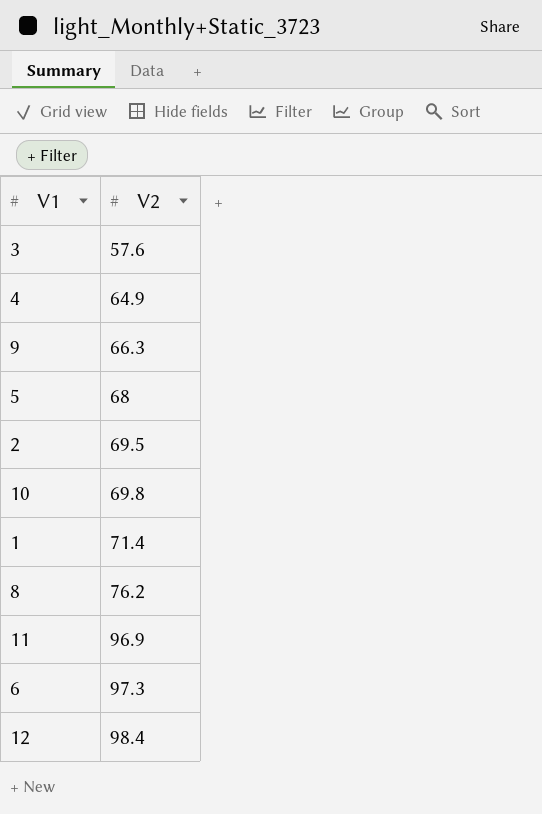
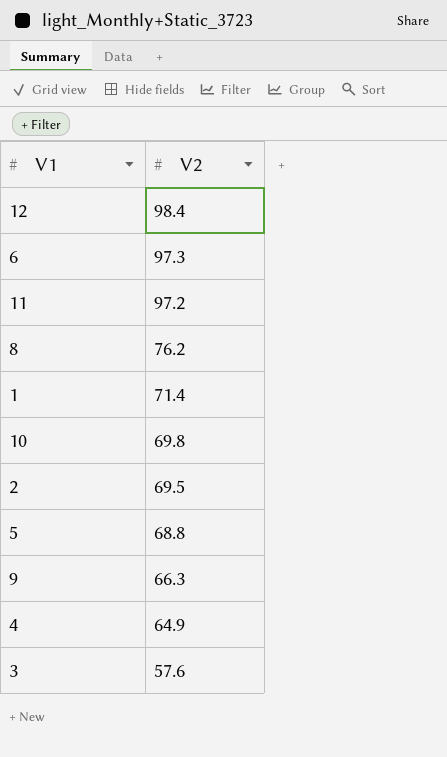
row order: V2 ascending -> V2 descending
11 | V2: 96.9 -> 97.2
5 | V2: 68 -> 68.8

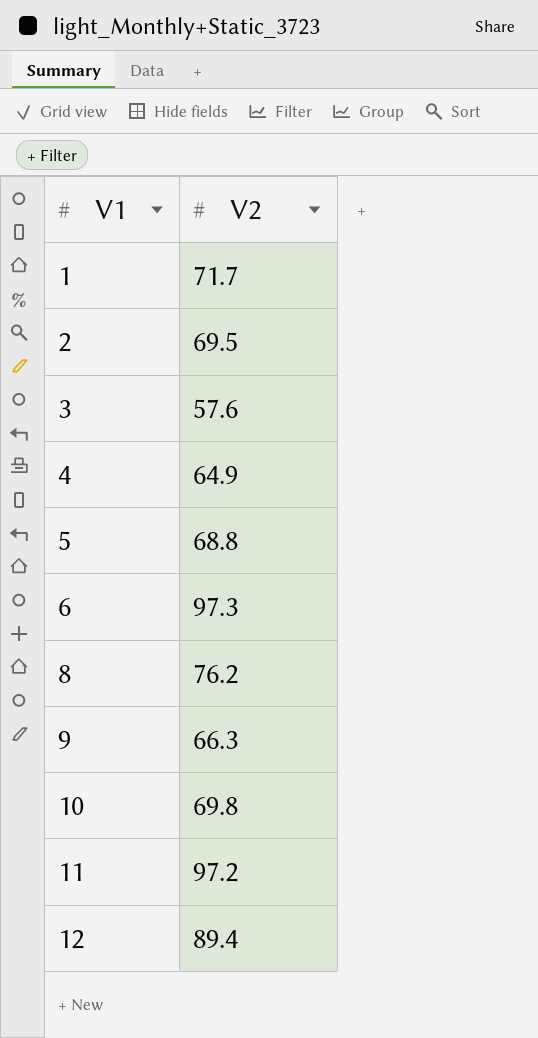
row order: V2 descending -> V1 ascending
1 | V2: 71.4 -> 71.7
12 | V2: 98.4 -> 89.4

